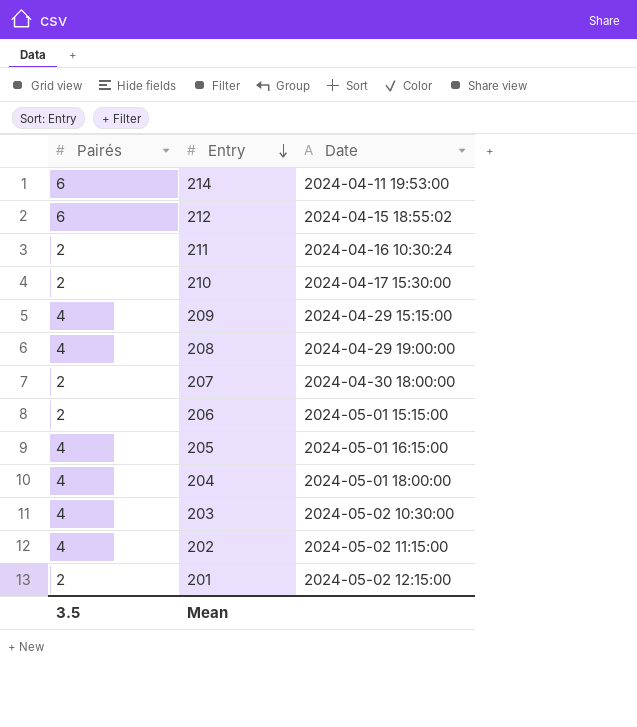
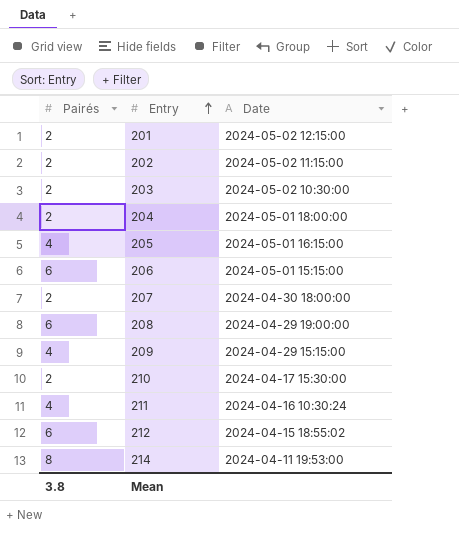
row order: Entry descending -> Entry ascending
202 | Pairés: 4 -> 2
203 | Pairés: 4 -> 2
204 | Pairés: 4 -> 2
206 | Pairés: 2 -> 6
208 | Pairés: 4 -> 6
211 | Pairés: 2 -> 4
214 | Pairés: 6 -> 8
Mean | Pairés: 3.5 -> 3.8

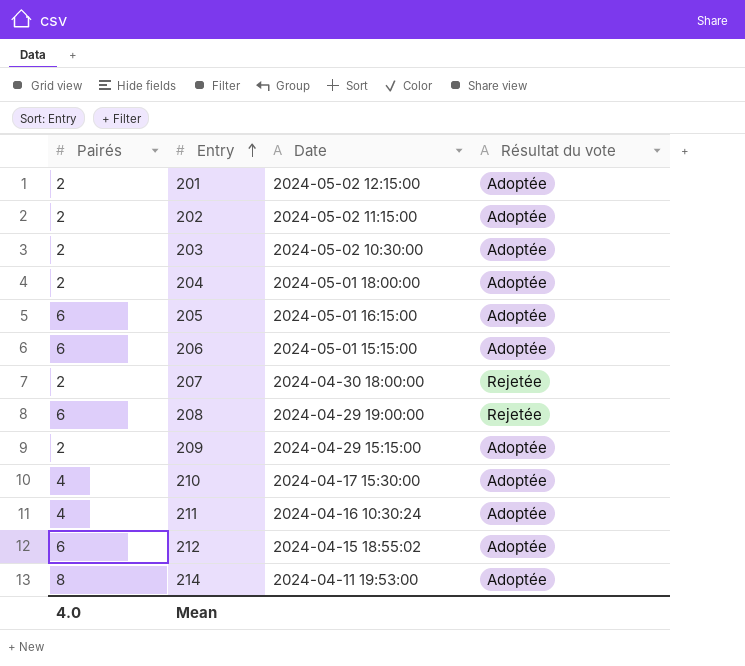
column Résultat du vote | position: none -> 4
205 | Pairés: 4 -> 6
209 | Pairés: 4 -> 2
210 | Pairés: 2 -> 4
Mean | Pairés: 3.8 -> 4.0

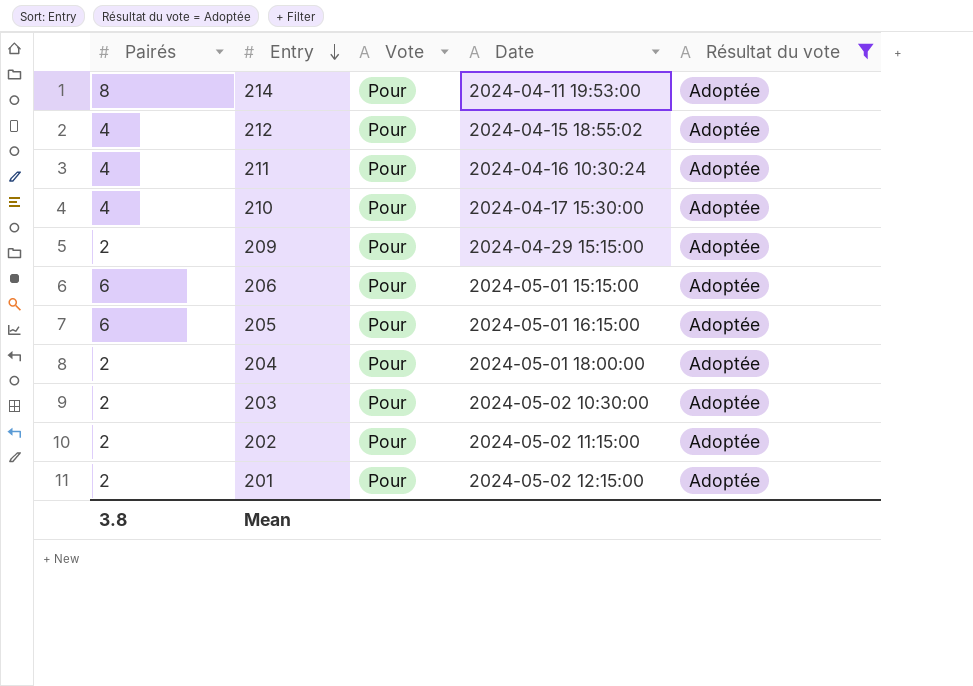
filter: none -> Résultat du vote = Adoptée
row order: Entry ascending -> Entry descending
column Vote | position: none -> 3
212 | Pairés: 6 -> 4
Mean | Pairés: 4.0 -> 3.8

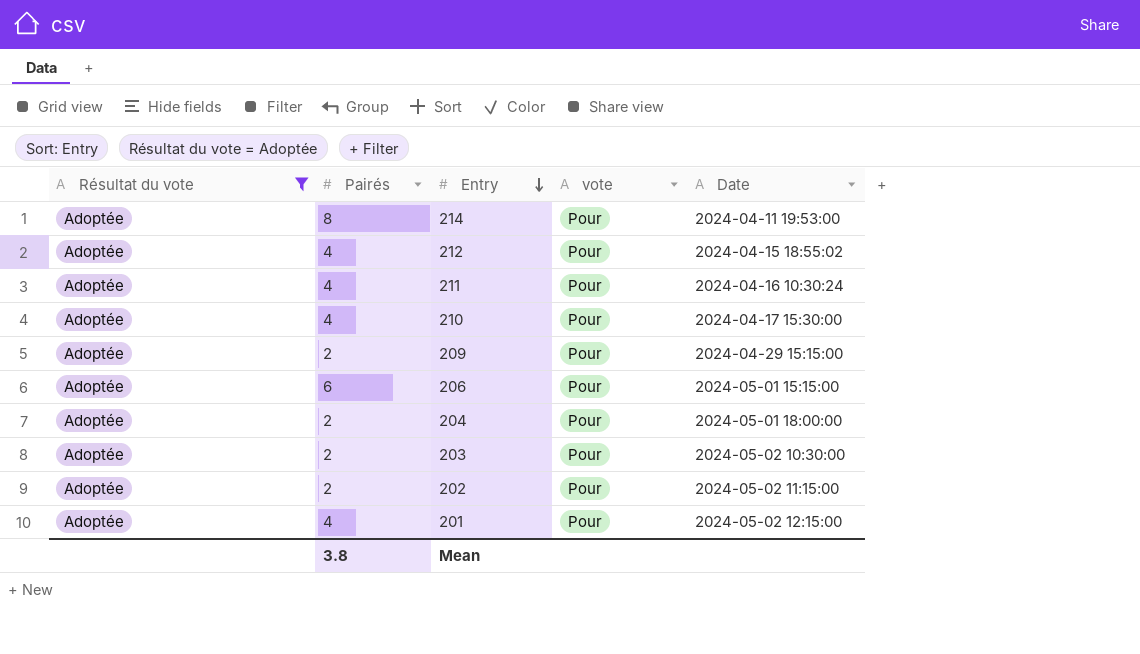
column Résultat du vote | position: 5 -> 1
column name: Vote -> vote
row 205: 6 | Pour | 2024-05-01 16:15:00 | Adoptée -> none
201 | Pairés: 2 -> 4

